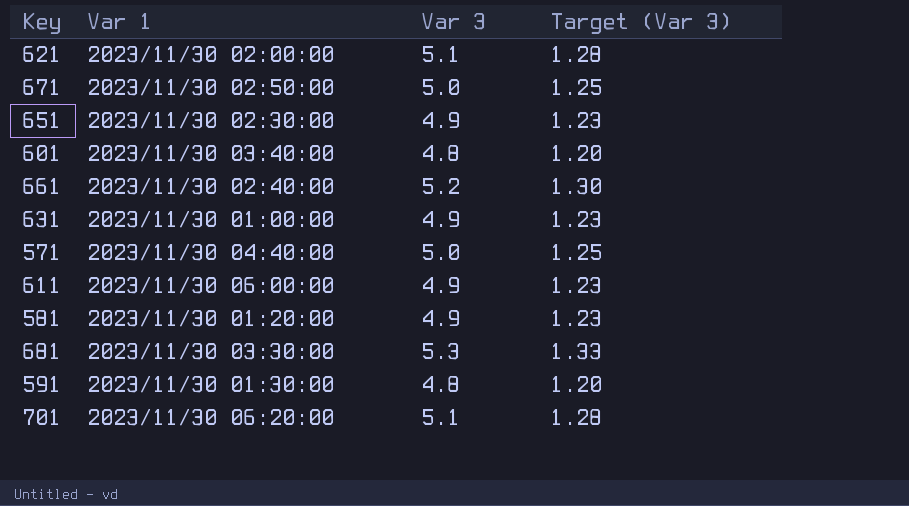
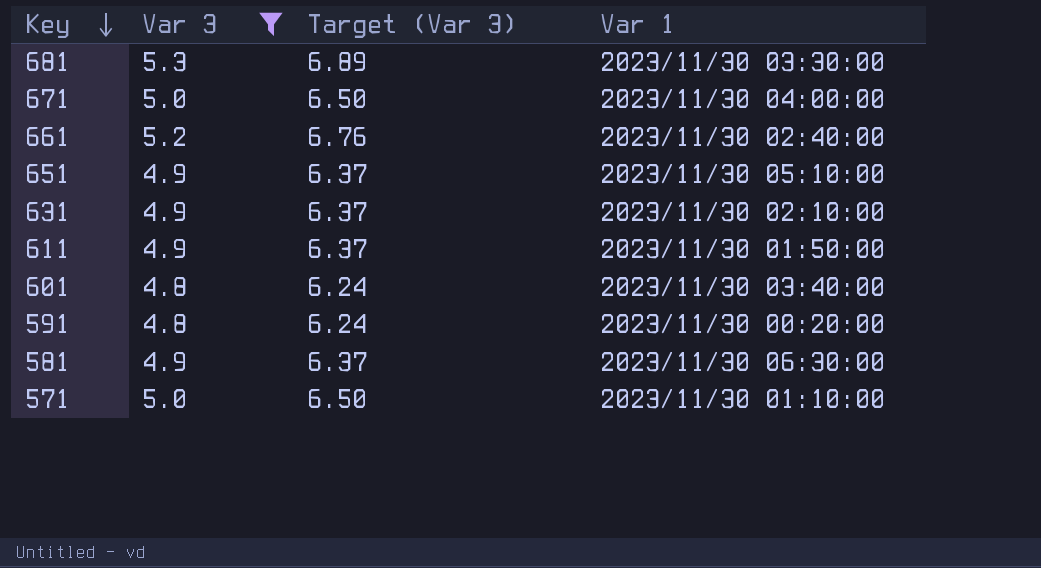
filter: none -> Var 3 != 5.1
row order: none -> Key descending
column Target (Var 3) | formula: [Var 3] * 0.25 -> [Var 3] * 1.3
column Var 1 | position: 2 -> 4
671 | Var 1: 2023/11/30 02:50:00 -> 2023/11/30 04:00:00
651 | Var 1: 2023/11/30 02:30:00 -> 2023/11/30 05:10:00
631 | Var 1: 2023/11/30 01:00:00 -> 2023/11/30 02:10:00
611 | Var 1: 2023/11/30 06:00:00 -> 2023/11/30 01:50:00
591 | Var 1: 2023/11/30 01:30:00 -> 2023/11/30 00:20:00
581 | Var 1: 2023/11/30 01:20:00 -> 2023/11/30 06:30:00
571 | Var 1: 2023/11/30 04:40:00 -> 2023/11/30 01:10:00

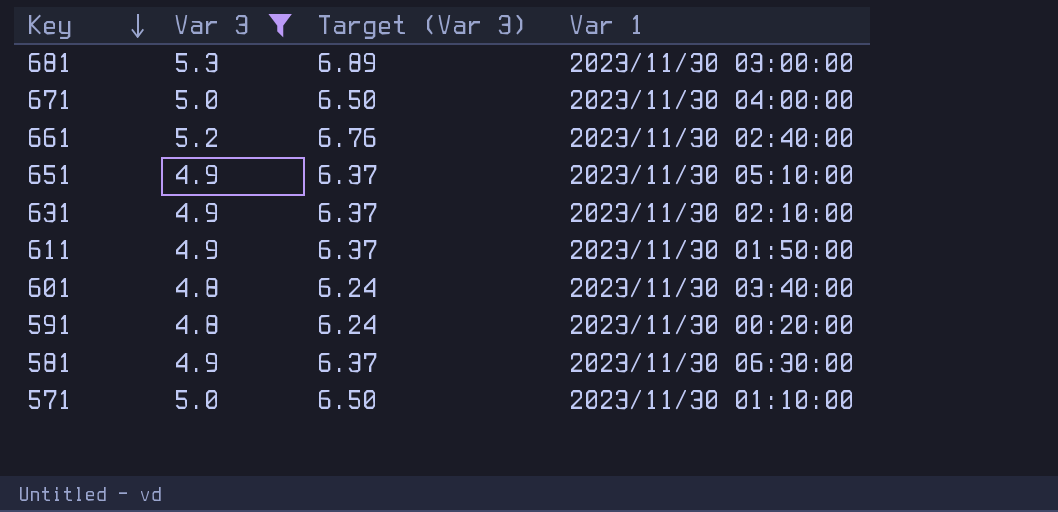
681 | Var 1: 2023/11/30 03:30:00 -> 2023/11/30 03:00:00

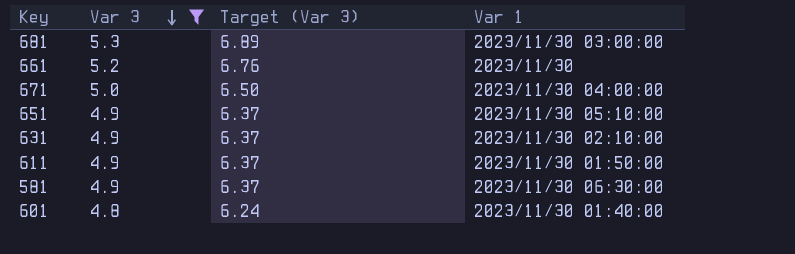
row order: Key descending -> Var 3 descending
row 591: 4.8 | 6.24 | 2023/11/30 00:20:00 -> none
row 571: 5.0 | 6.50 | 2023/11/30 01:10:00 -> none
661 | Var 1: 2023/11/30 02:40:00 -> 2023/11/30
601 | Var 1: 2023/11/30 03:40:00 -> 2023/11/30 01:40:00

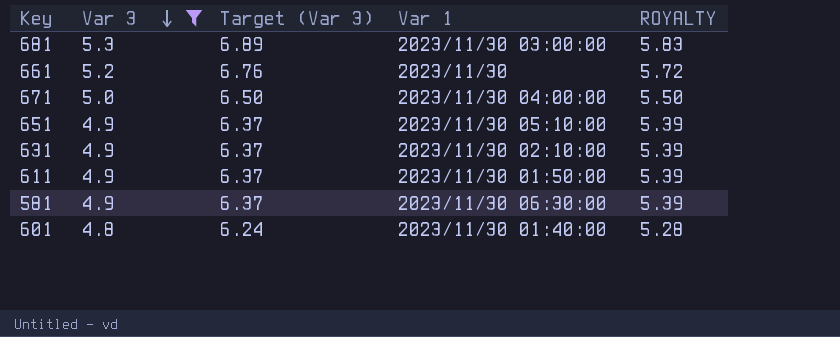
column ROYALTY | formula: none -> [Var 3] * 1.1

